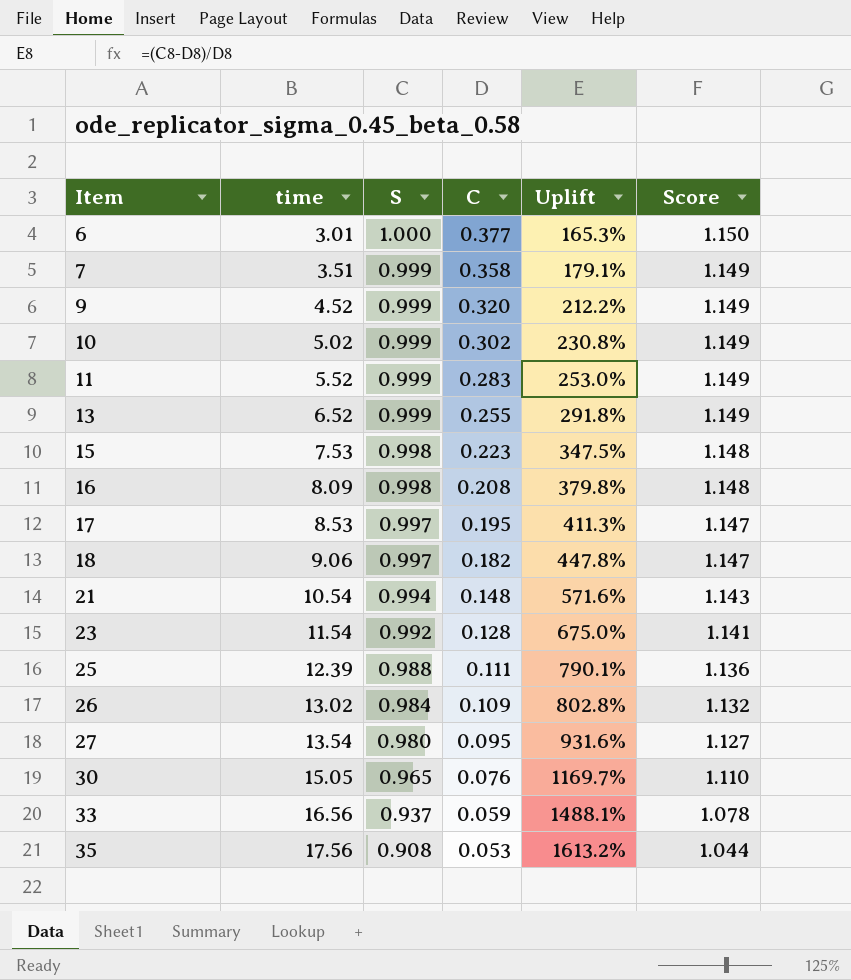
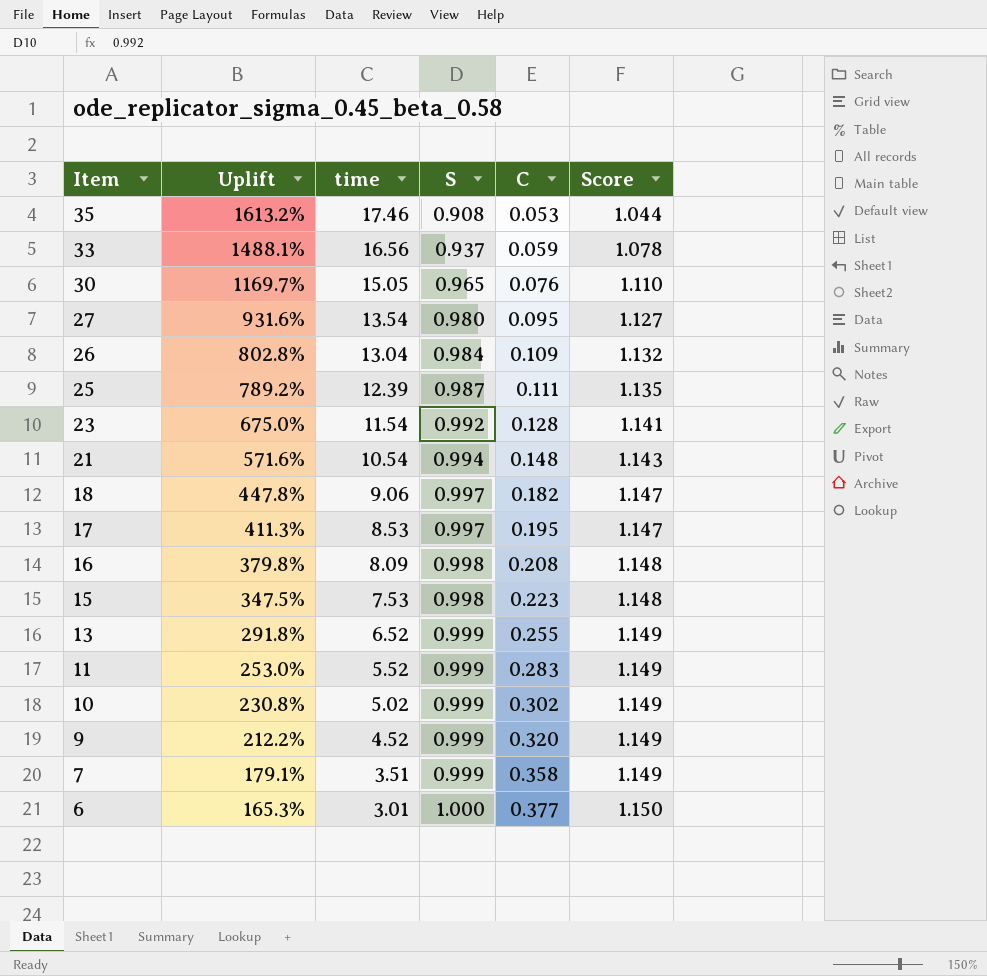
row order: Item ascending -> Item descending
column Uplift | position: 5 -> 2
35 | time: 17.56 -> 17.46
26 | time: 13.02 -> 13.04
25 | Uplift: 790.1% -> 789.2%
25 | S: 0.988 -> 0.987
25 | Score: 1.136 -> 1.135

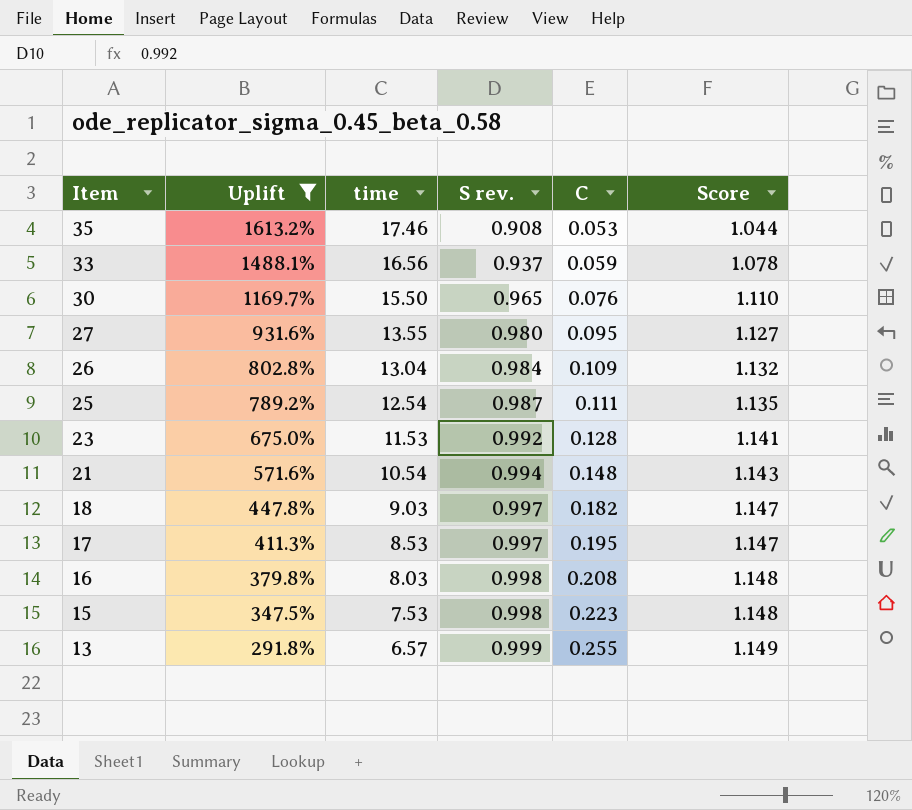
filter: none -> Uplift >= 291.8%
column name: S -> S rev.
30 | time: 15.05 -> 15.50
27 | time: 13.54 -> 13.55
25 | time: 12.39 -> 12.54
23 | time: 11.54 -> 11.53
18 | time: 9.06 -> 9.03
16 | time: 8.09 -> 8.03
13 | time: 6.52 -> 6.57

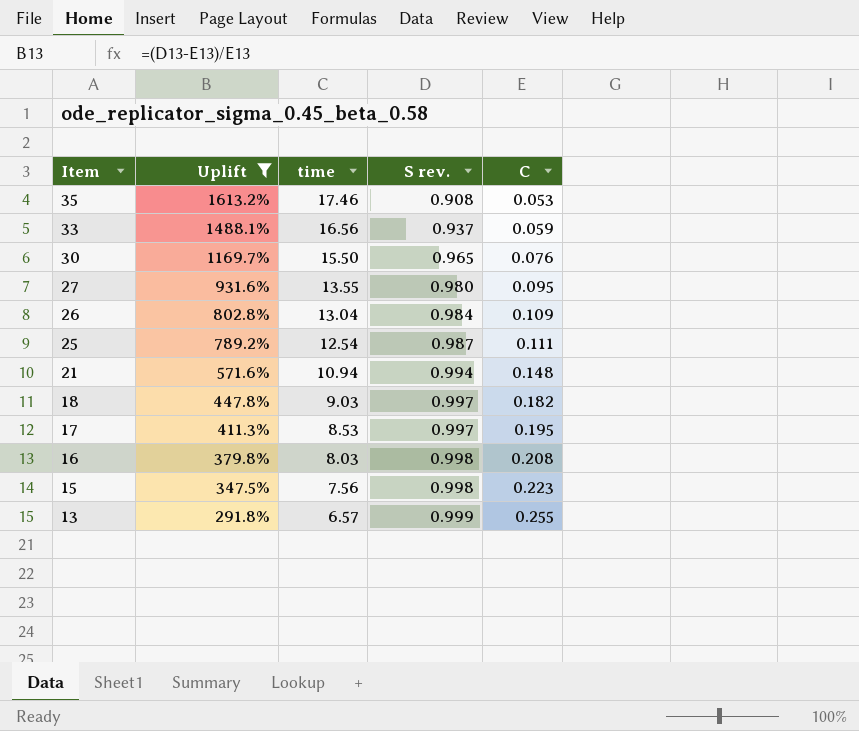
column Score | formula: [S rev.] * 1.15 -> none
row 23: 675.0% | 11.53 | 0.992 | 0.128 | 1.141 -> none
21 | time: 10.54 -> 10.94
15 | time: 7.53 -> 7.56

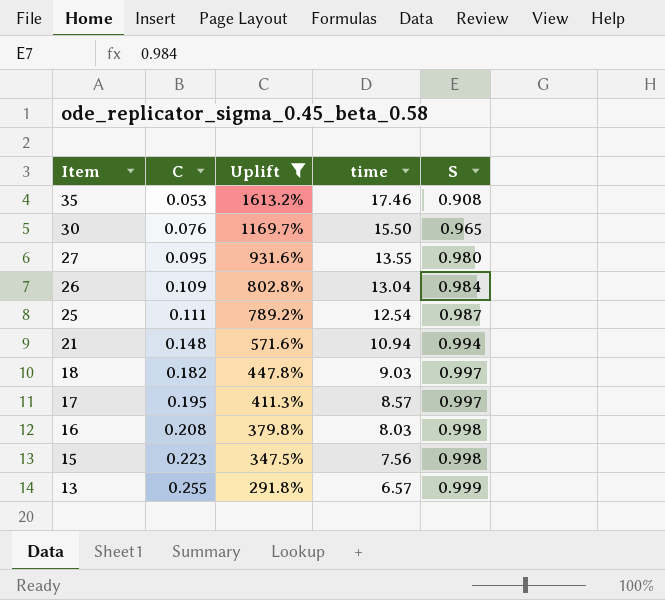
column C | position: 5 -> 2
column name: S rev. -> S
row 33: 1488.1% | 16.56 | 0.937 | 0.059 -> none
17 | time: 8.53 -> 8.57

